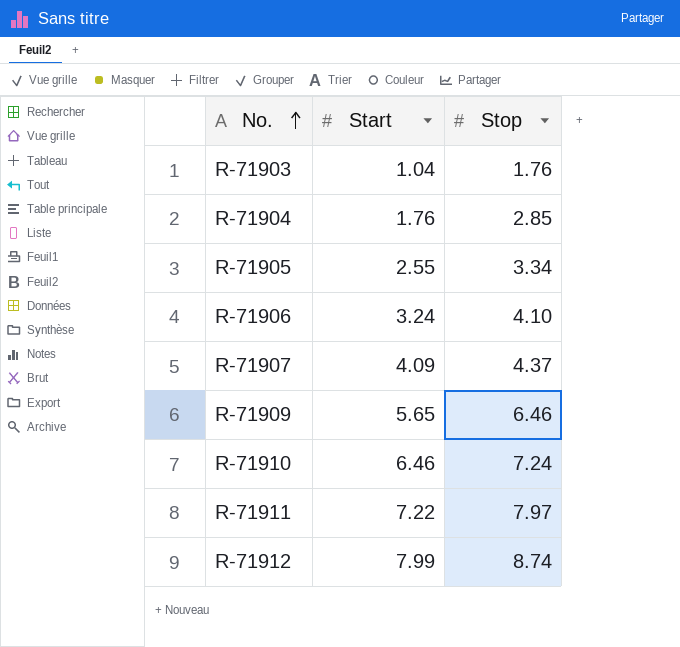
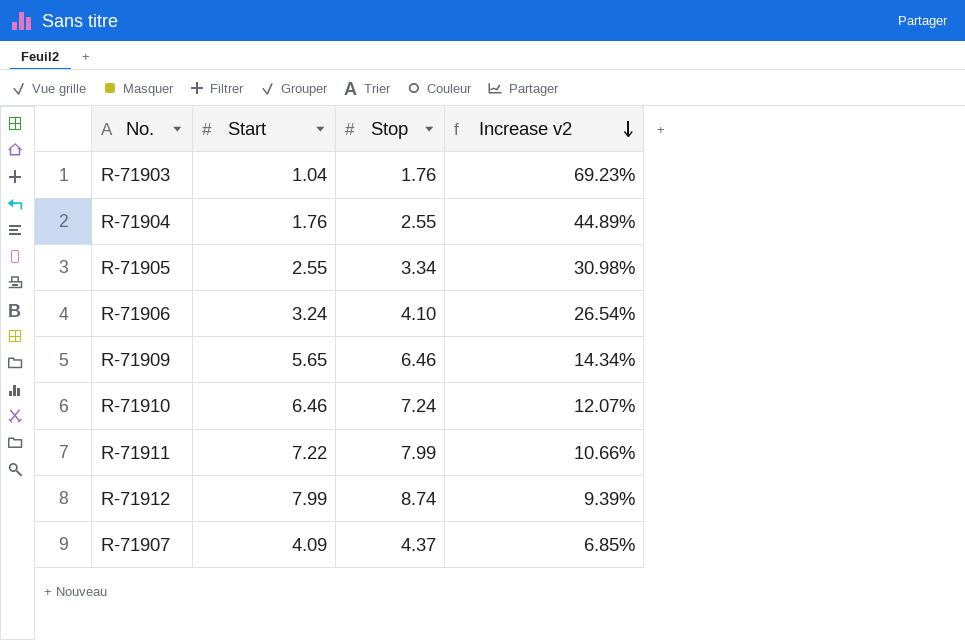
row order: No. ascending -> Increase v2 descending
column Increase v2 | formula: none -> ([Stop] - [Start]) / [Start]
R-71904 | Stop: 2.85 -> 2.55
R-71911 | Stop: 7.97 -> 7.99

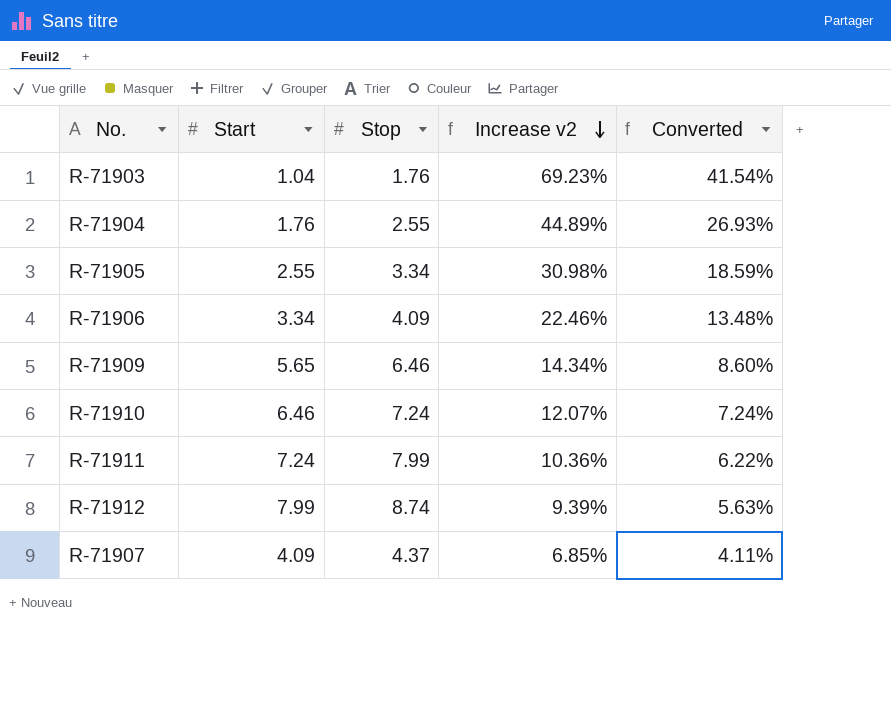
column Converted | formula: none -> [Increase v2] * 0.6
R-71906 | Start: 3.24 -> 3.34
R-71906 | Stop: 4.10 -> 4.09
R-71906 | Increase v2: 26.54% -> 22.46%
R-71911 | Start: 7.22 -> 7.24
R-71911 | Increase v2: 10.66% -> 10.36%

